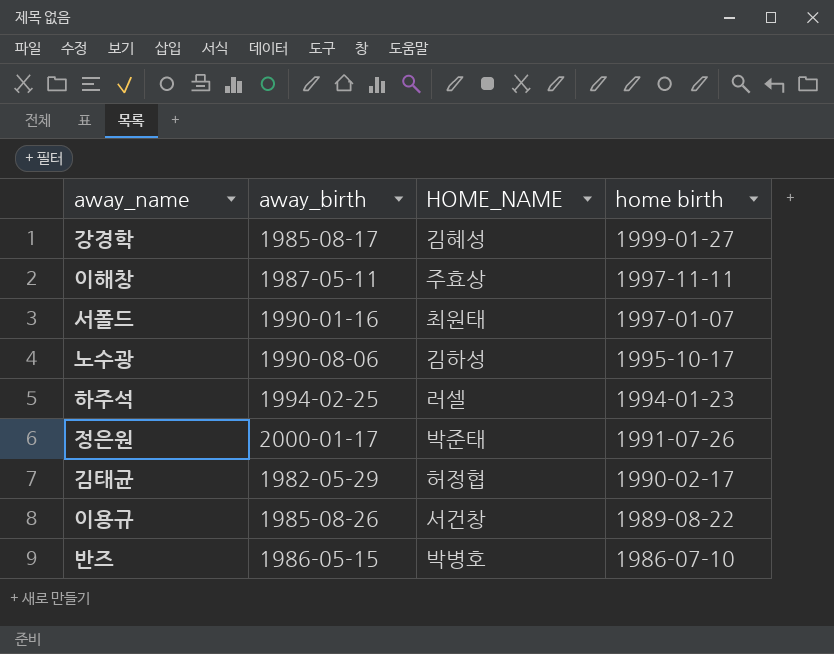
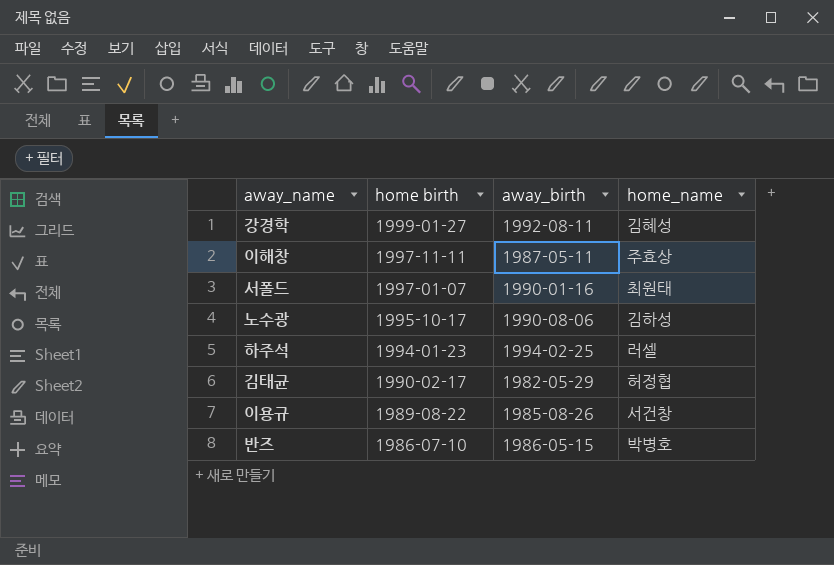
column home birth | position: 4 -> 2
column name: HOME_NAME -> home_name
row 정은원: 2000-01-17 | 박준태 | 1991-07-26 -> none
강경학 | away_birth: 1985-08-17 -> 1992-08-11

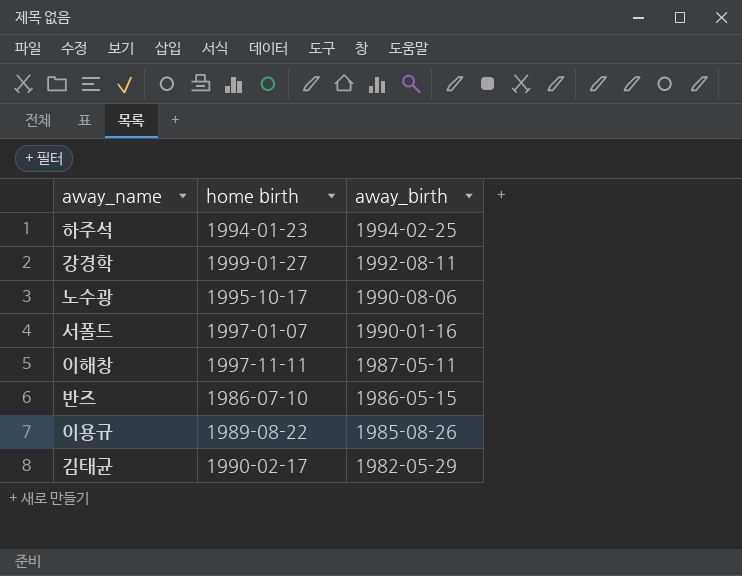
row order: home birth descending -> away_birth descending
column home_name | position: 4 -> none

